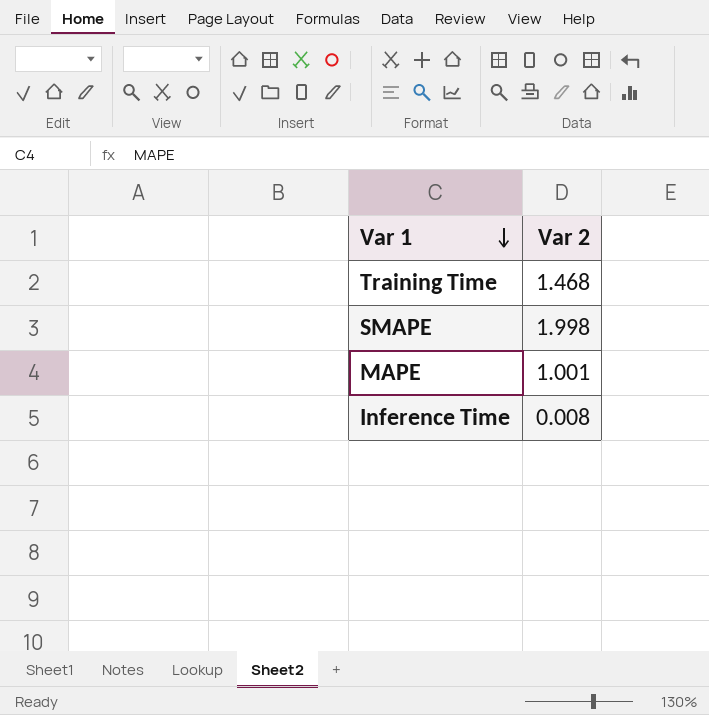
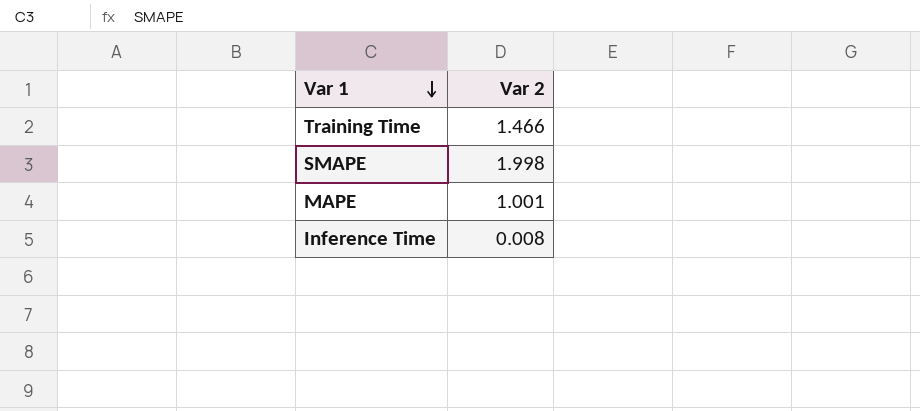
Training Time | Var 2: 1.468 -> 1.466

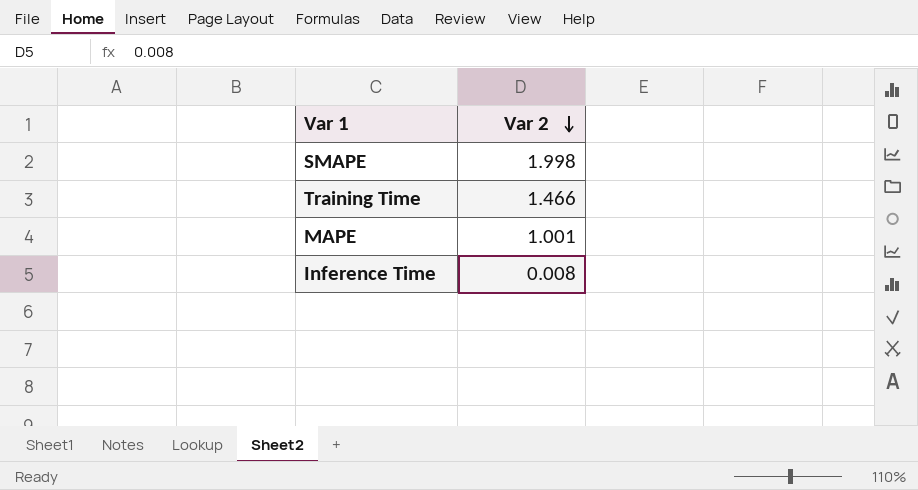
row order: Var 1 descending -> Var 2 descending

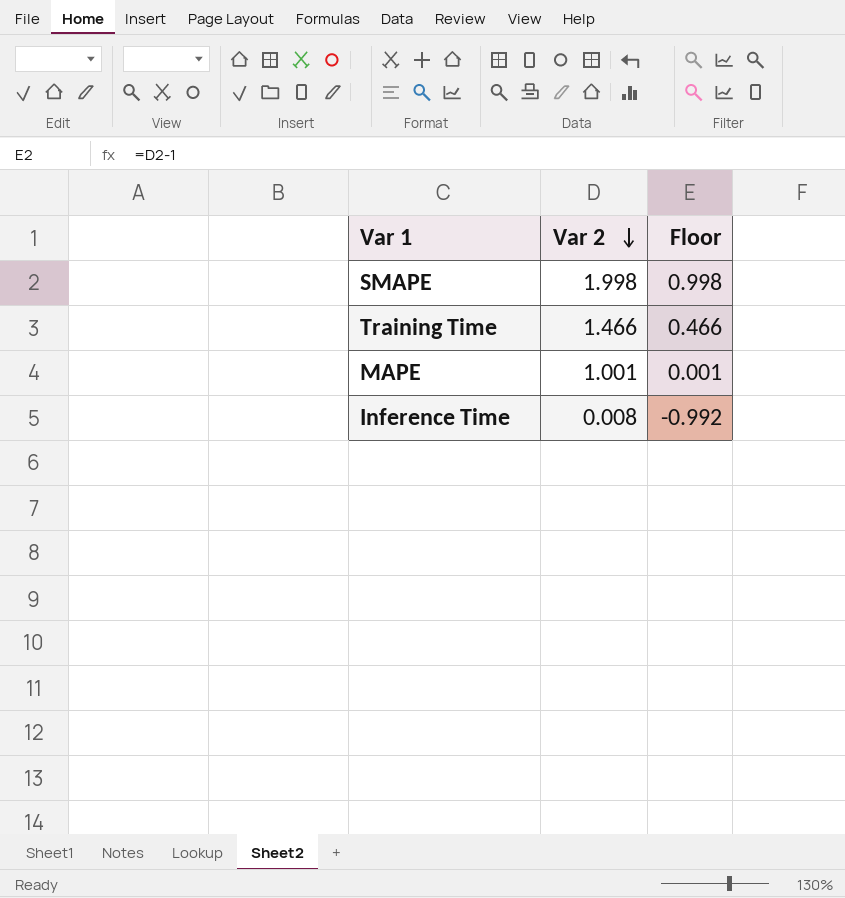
column Floor | formula: none -> [Var 2] - 1

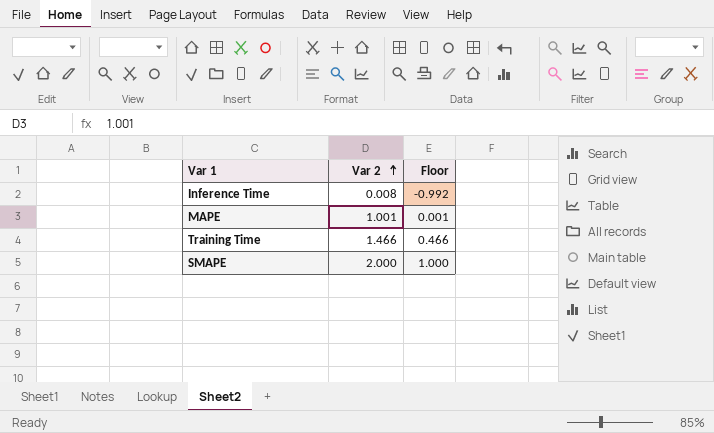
row order: Var 2 descending -> Var 2 ascending
SMAPE | Var 2: 1.998 -> 2.000
SMAPE | Floor: 0.998 -> 1.000

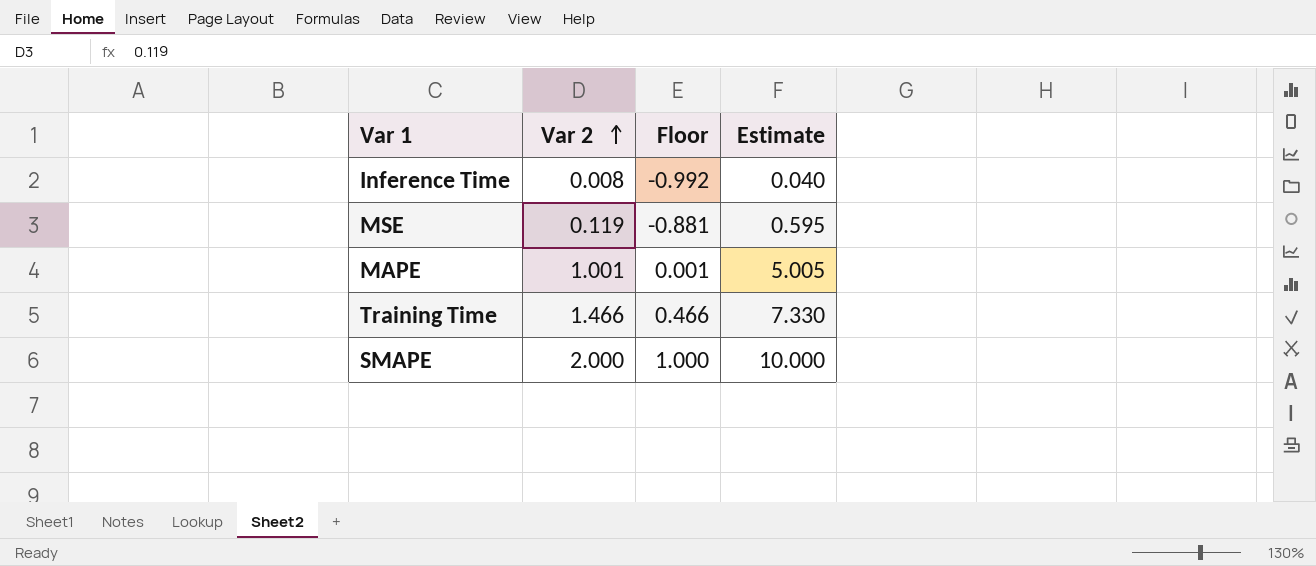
column Estimate | formula: none -> [Var 2] * 5
row MSE: none -> 0.119 | -0.881 | 0.595

